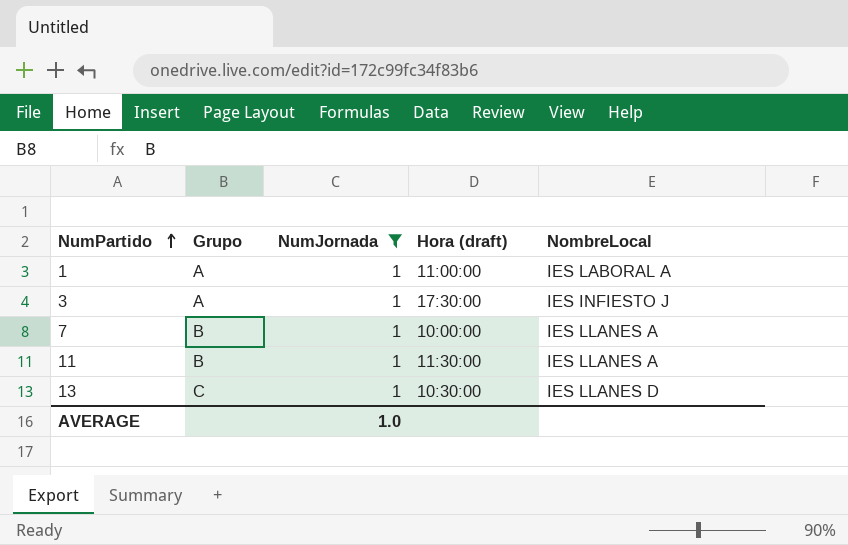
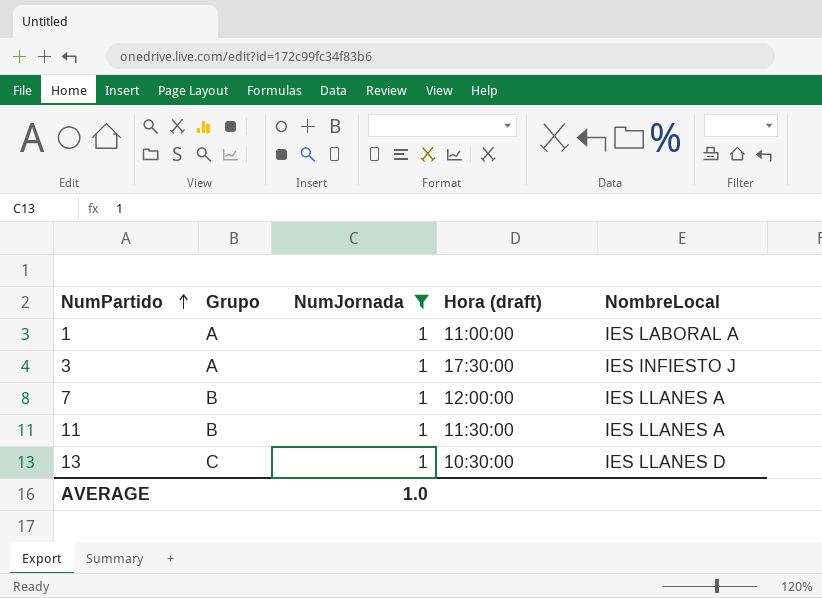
7 | Hora (draft): 10:00:00 -> 12:00:00

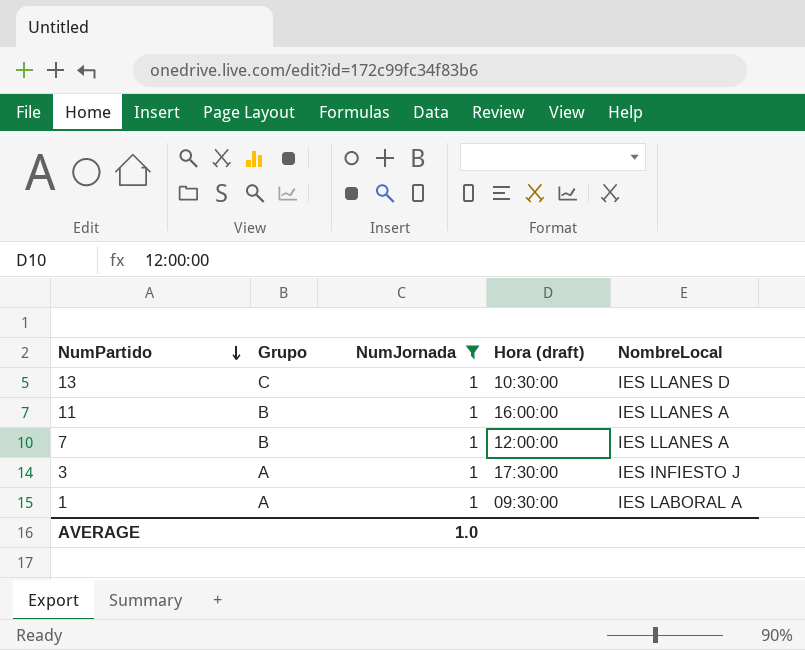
row order: NumPartido ascending -> NumPartido descending
11 | Hora (draft): 11:30:00 -> 16:00:00
1 | Hora (draft): 11:00:00 -> 09:30:00

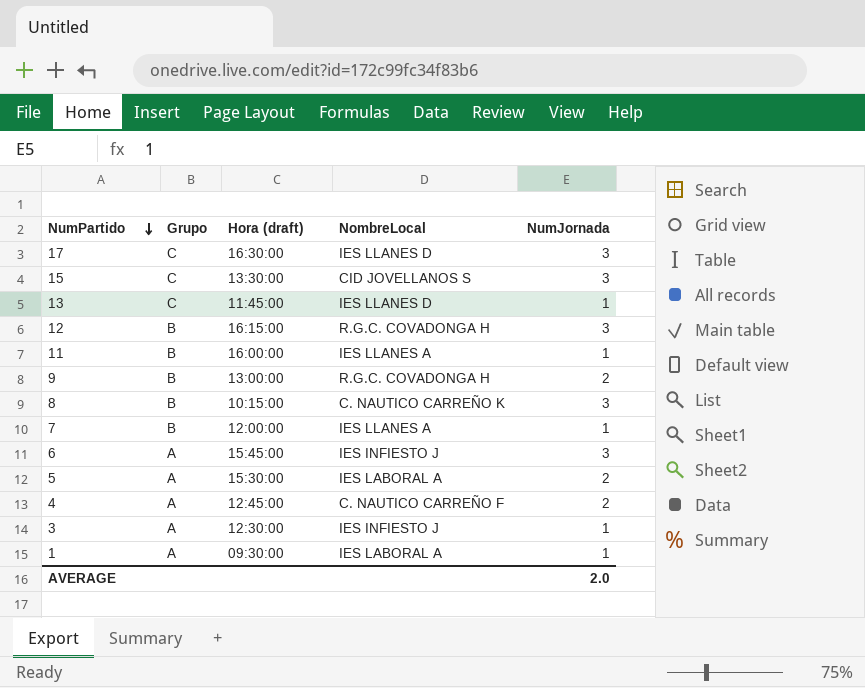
filter: NumJornada = 1 -> none
column NumJornada | position: 3 -> 5
13 | Hora (draft): 10:30:00 -> 11:45:00
3 | Hora (draft): 17:30:00 -> 12:30:00
AVERAGE | NumJornada: 1.0 -> 2.0

